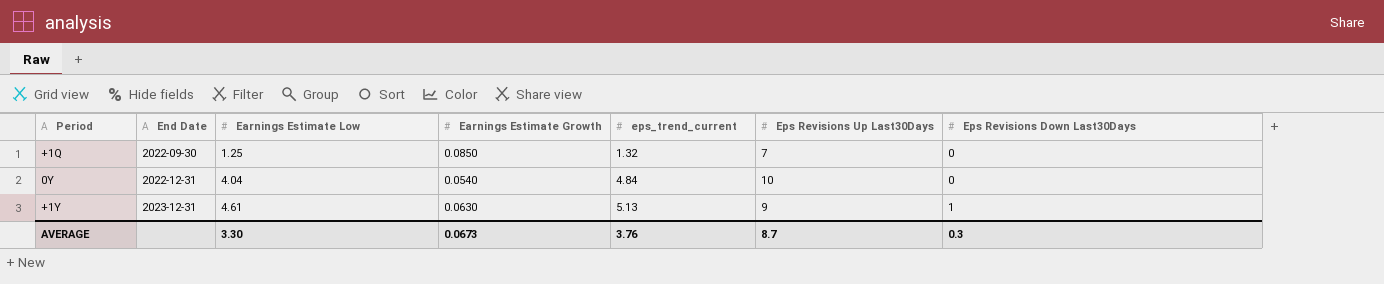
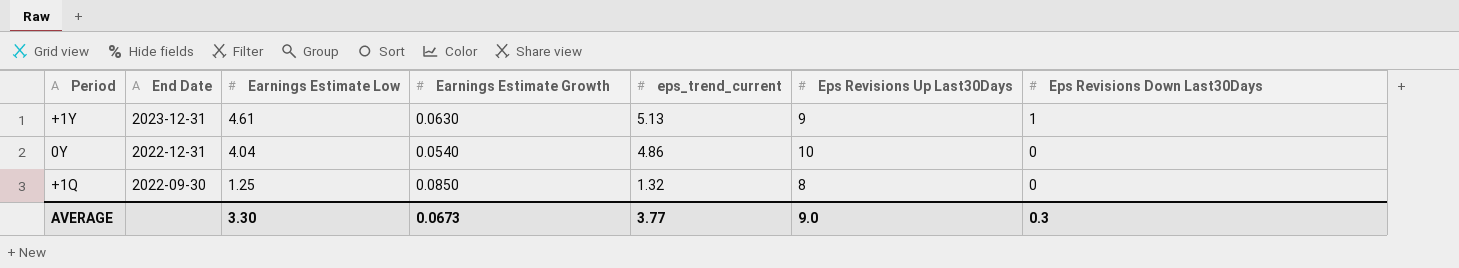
row order: End Date ascending -> End Date descending
0Y | eps_trend_current: 4.84 -> 4.86
+1Q | Eps Revisions Up Last30Days: 7 -> 8
AVERAGE | eps_trend_current: 3.76 -> 3.77
AVERAGE | Eps Revisions Up Last30Days: 8.7 -> 9.0

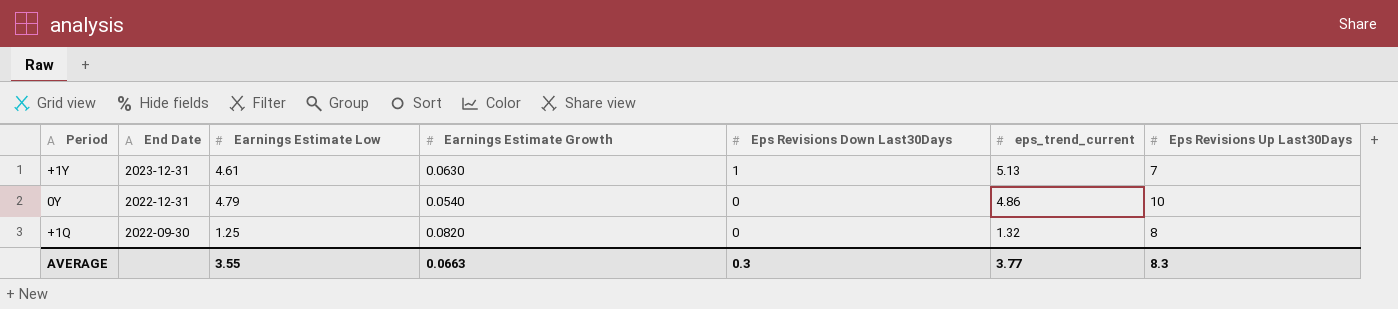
column Eps Revisions Down Last30Days | position: 7 -> 5
+1Y | Eps Revisions Up Last30Days: 9 -> 7
0Y | Earnings Estimate Low: 4.04 -> 4.79
+1Q | Earnings Estimate Growth: 0.0850 -> 0.0820
AVERAGE | Earnings Estimate Low: 3.30 -> 3.55
AVERAGE | Earnings Estimate Growth: 0.0673 -> 0.0663
AVERAGE | Eps Revisions Up Last30Days: 9.0 -> 8.3

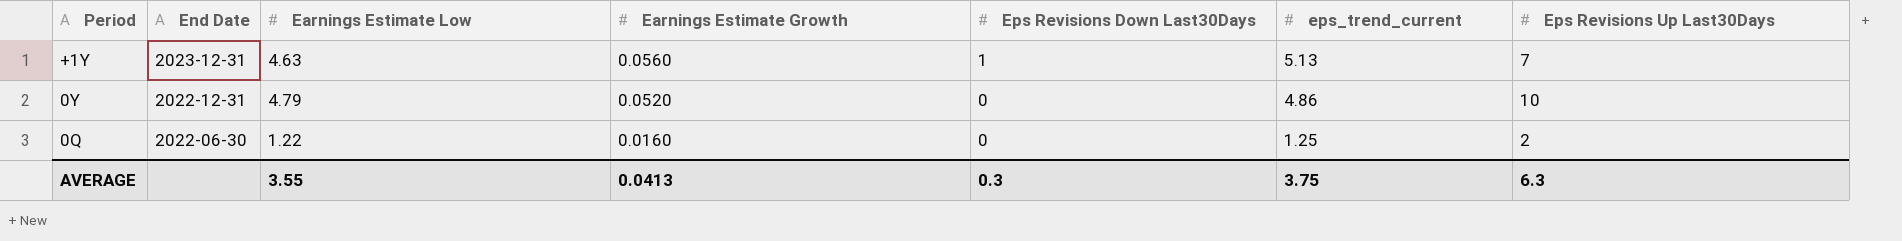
row +1Q: 2022-09-30 | 1.25 | 0.0820 | 0 | 1.32 | 8 -> none
+1Y | Earnings Estimate Low: 4.61 -> 4.63
+1Y | Earnings Estimate Growth: 0.0630 -> 0.0560
0Y | Earnings Estimate Growth: 0.0540 -> 0.0520
row 0Q: none -> 2022-06-30 | 1.22 | 0.0160 | 0 | 1.25 | 2
AVERAGE | Earnings Estimate Growth: 0.0663 -> 0.0413
AVERAGE | eps_trend_current: 3.77 -> 3.75
AVERAGE | Eps Revisions Up Last30Days: 8.3 -> 6.3

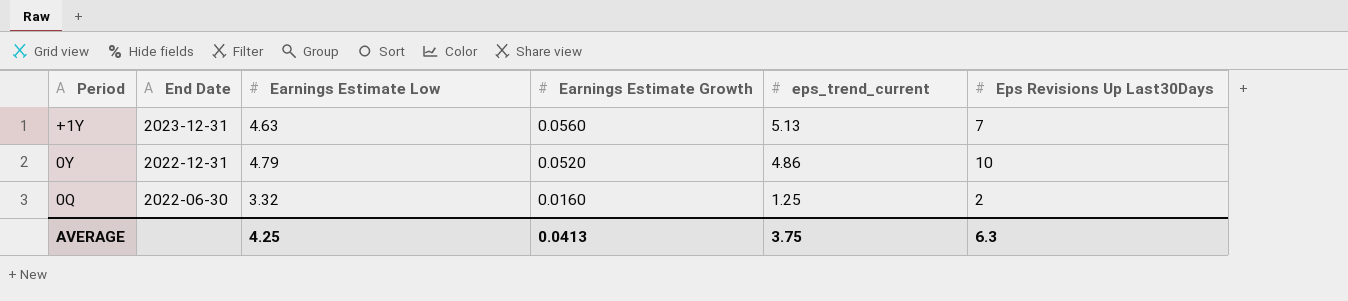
column Eps Revisions Down Last30Days | position: 5 -> none
0Q | Earnings Estimate Low: 1.22 -> 3.32
AVERAGE | Earnings Estimate Low: 3.55 -> 4.25

